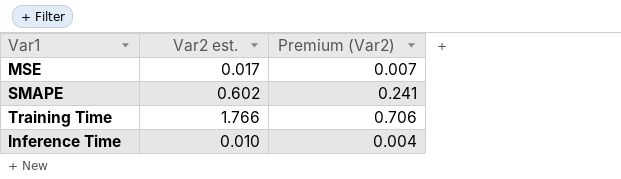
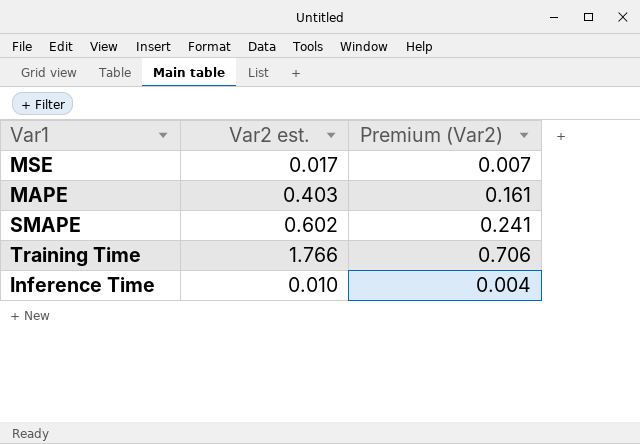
row MAPE: none -> 0.403 | 0.161

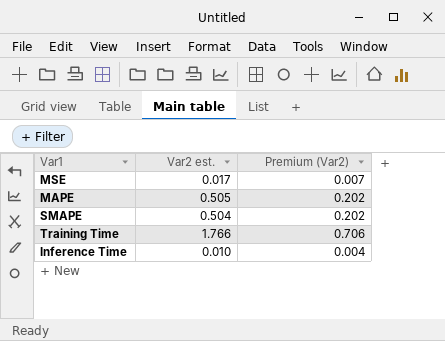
MAPE | Var2 est.: 0.403 -> 0.505
MAPE | Premium (Var2): 0.161 -> 0.202
SMAPE | Var2 est.: 0.602 -> 0.504
SMAPE | Premium (Var2): 0.241 -> 0.202

